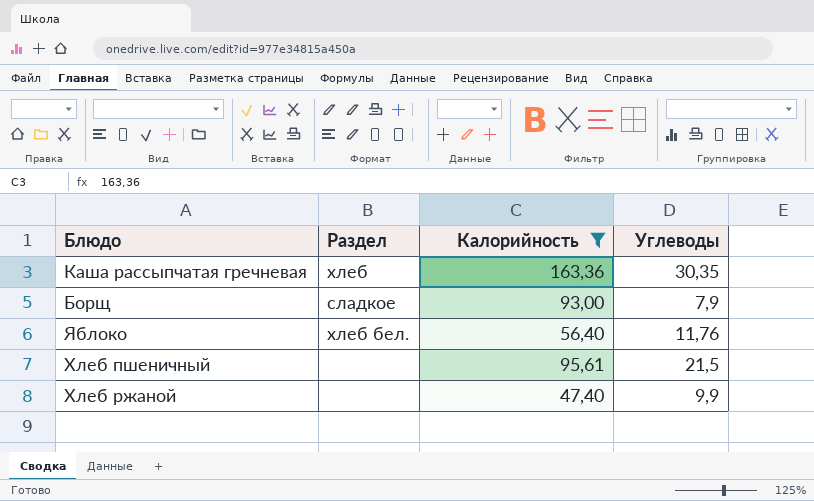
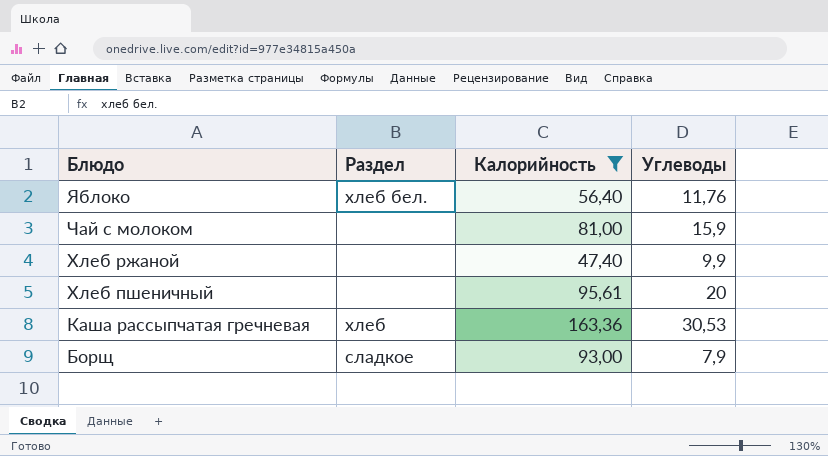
row order: none -> Блюдо descending
row Чай с молоком: none -> none | 81,00 | 15,9
Хлеб пшеничный | Углеводы: 21,5 -> 20
Каша рассыпчатая гречневая | Углеводы: 30,35 -> 30,53

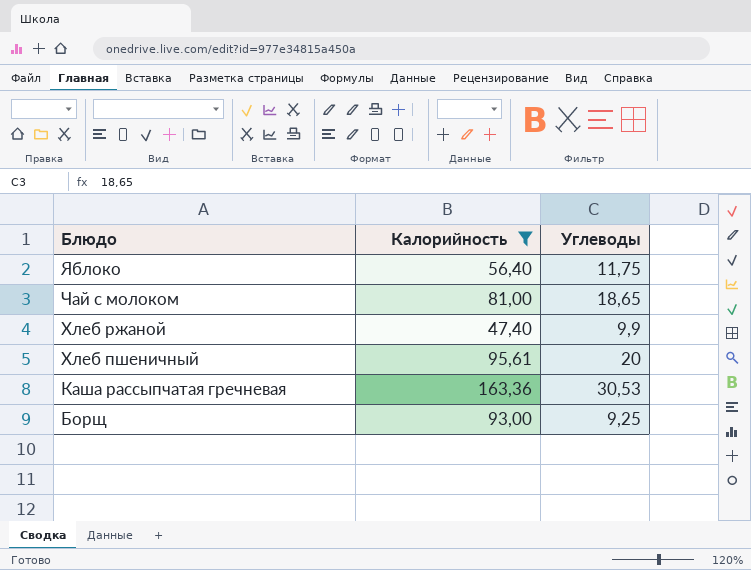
column Раздел | position: 2 -> none
Яблоко | Углеводы: 11,76 -> 11,75
Чай с молоком | Углеводы: 15,9 -> 18,65
Борщ | Углеводы: 7,9 -> 9,25

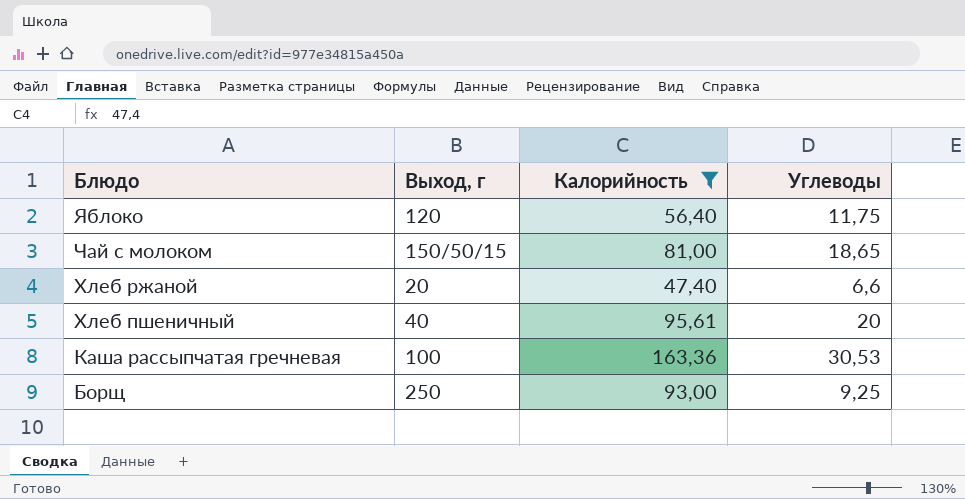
column Выход, г | position: none -> 2
Хлеб ржаной | Углеводы: 9,9 -> 6,6

